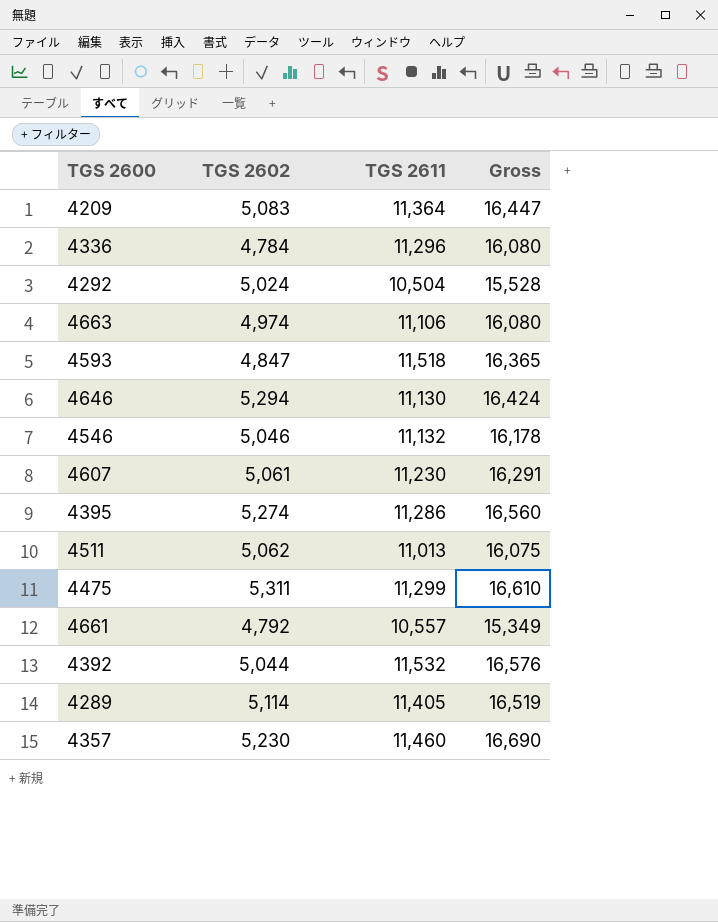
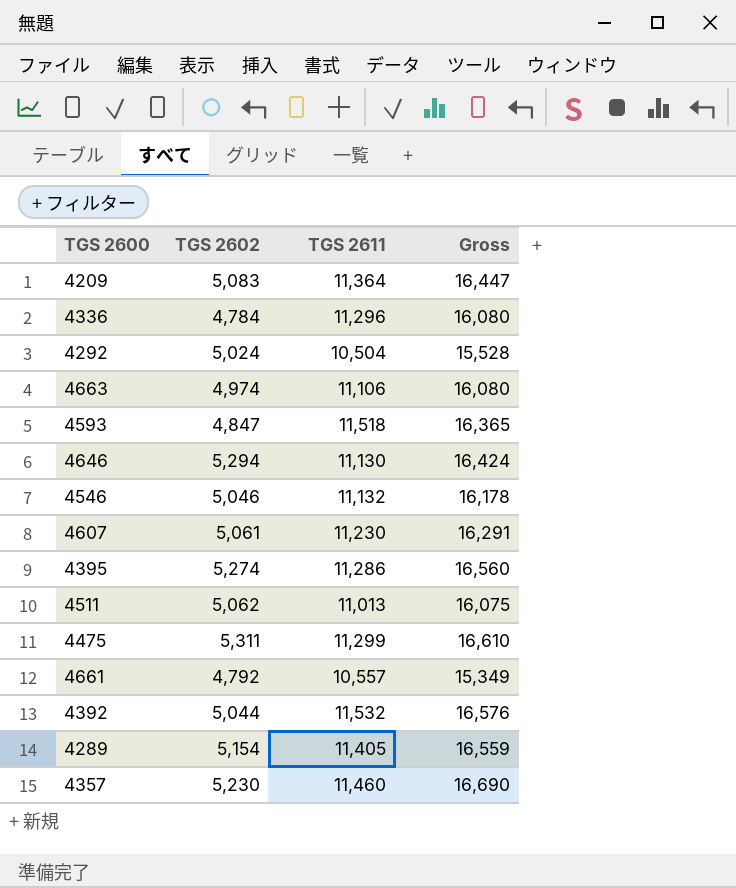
4289 | TGS 2602: 5,114 -> 5,154
4289 | Gross: 16,519 -> 16,559

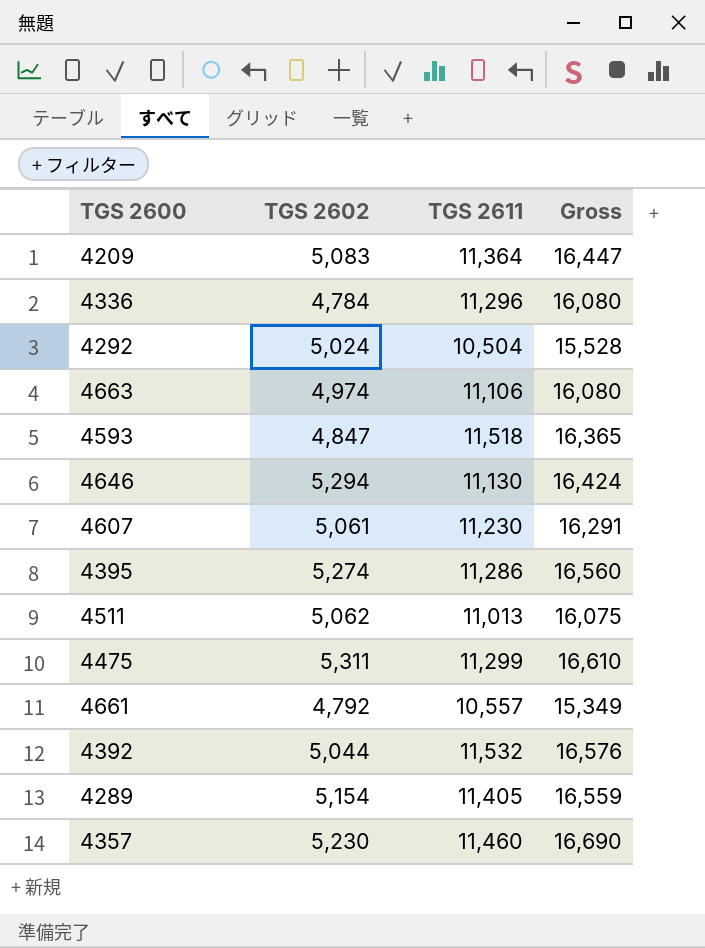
row 4546: 5,046 | 11,132 | 16,178 -> none

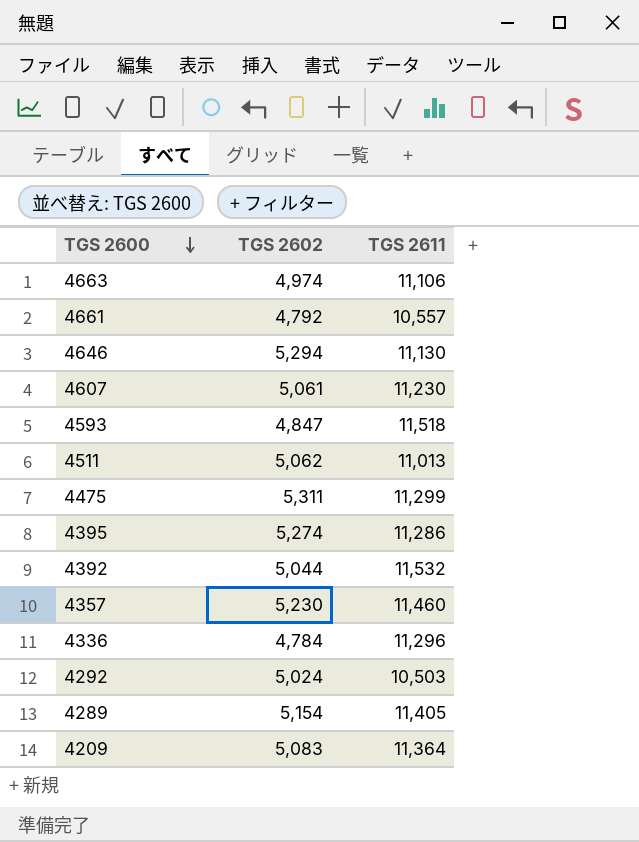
row order: none -> TGS 2600 descending
column Gross | formula: [TGS 2602] + [TGS 2611] -> none
4292 | TGS 2611: 10,504 -> 10,503

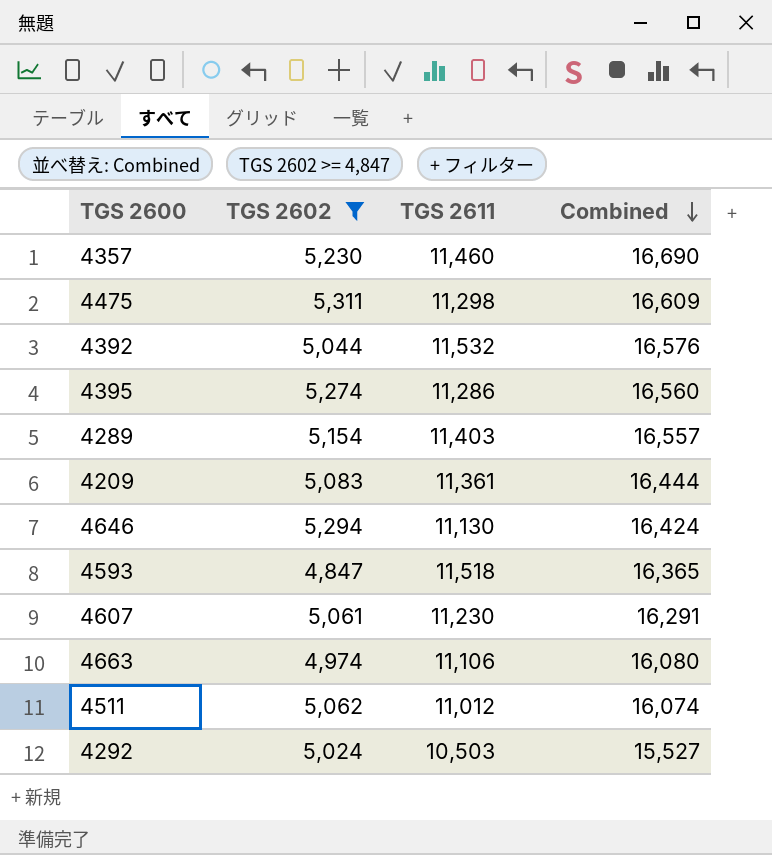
filter: none -> TGS 2602 >= 4,847
row order: TGS 2600 descending -> Combined descending
column Combined | formula: none -> [TGS 2602] + [TGS 2611]
4475 | TGS 2611: 11,299 -> 11,298
4289 | TGS 2611: 11,405 -> 11,403
4209 | TGS 2611: 11,364 -> 11,361
4511 | TGS 2611: 11,013 -> 11,012

